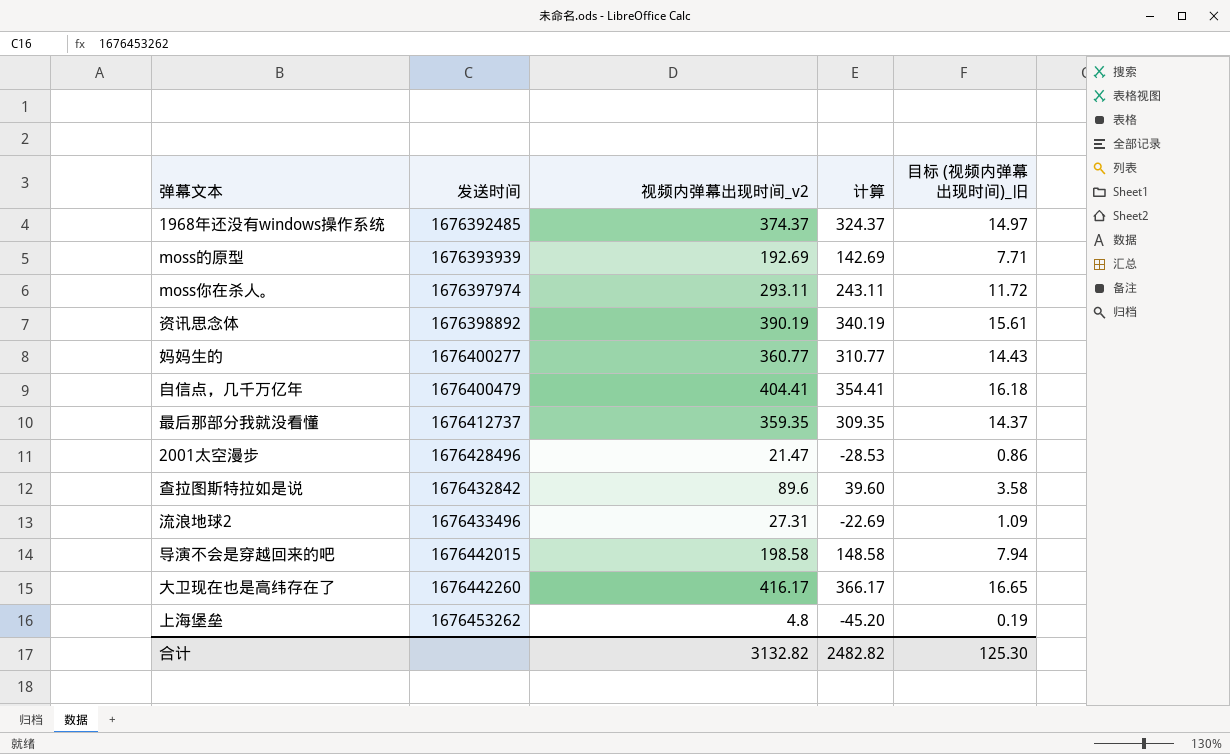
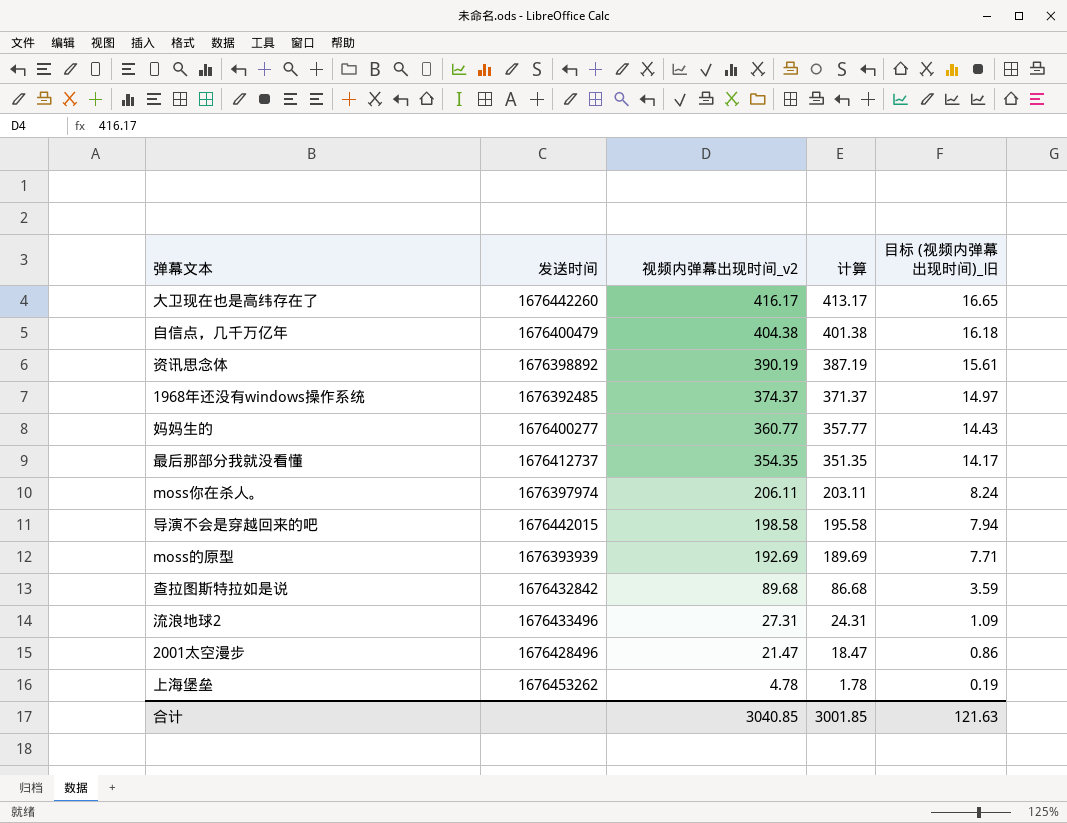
row order: 发送时间 ascending -> 视频内弹幕出现时间_v2 descending
column 计算 | formula: [视频内弹幕出现时间_v2] - 50 -> [视频内弹幕出现时间_v2] - 3
自信点，几千万亿年 | 视频内弹幕出现时间_v2: 404.41 -> 404.38
最后那部分我就没看懂 | 视频内弹幕出现时间_v2: 359.35 -> 354.35
最后那部分我就没看懂 | 目标 (视频内弹幕出现时间)_旧: 14.37 -> 14.17
moss你在杀人。 | 视频内弹幕出现时间_v2: 293.11 -> 206.11
moss你在杀人。 | 目标 (视频内弹幕出现时间)_旧: 11.72 -> 8.24
查拉图斯特拉如是说 | 视频内弹幕出现时间_v2: 89.6 -> 89.68
查拉图斯特拉如是说 | 目标 (视频内弹幕出现时间)_旧: 3.58 -> 3.59
上海堡垒 | 视频内弹幕出现时间_v2: 4.8 -> 4.78
合计 | 视频内弹幕出现时间_v2: 3132.82 -> 3040.85
合计 | 计算: 2482.82 -> 3001.85
合计 | 目标 (视频内弹幕出现时间)_旧: 125.30 -> 121.63

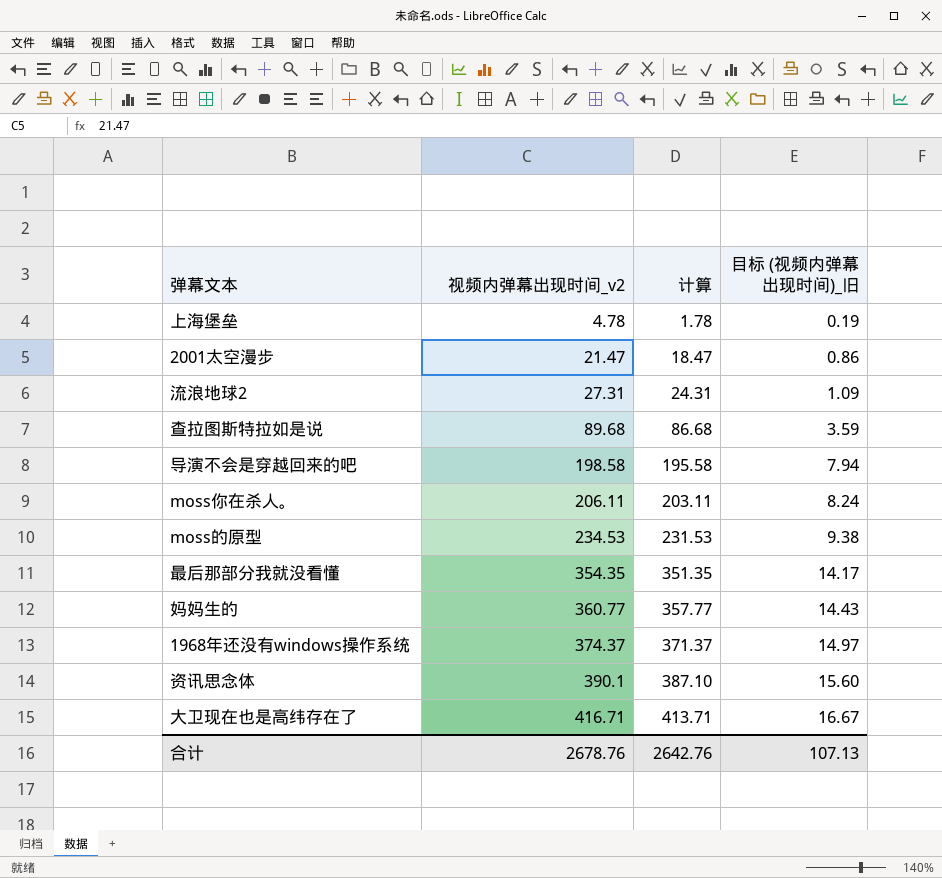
row order: 视频内弹幕出现时间_v2 descending -> 视频内弹幕出现时间_v2 ascending
column 发送时间 | position: 2 -> none
row 自信点，几千万亿年: 1676400479 | 404.38 | 401.38 | 16.18 -> none
moss的原型 | 视频内弹幕出现时间_v2: 192.69 -> 234.53
moss的原型 | 计算: 189.69 -> 231.53
moss的原型 | 目标 (视频内弹幕出现时间)_旧: 7.71 -> 9.38
资讯思念体 | 视频内弹幕出现时间_v2: 390.19 -> 390.1
资讯思念体 | 计算: 387.19 -> 387.10
资讯思念体 | 目标 (视频内弹幕出现时间)_旧: 15.61 -> 15.60
大卫现在也是高纬存在了 | 视频内弹幕出现时间_v2: 416.17 -> 416.71
大卫现在也是高纬存在了 | 计算: 413.17 -> 413.71
大卫现在也是高纬存在了 | 目标 (视频内弹幕出现时间)_旧: 16.65 -> 16.67
合计 | 视频内弹幕出现时间_v2: 3040.85 -> 2678.76
合计 | 计算: 3001.85 -> 2642.76
合计 | 目标 (视频内弹幕出现时间)_旧: 121.63 -> 107.13

